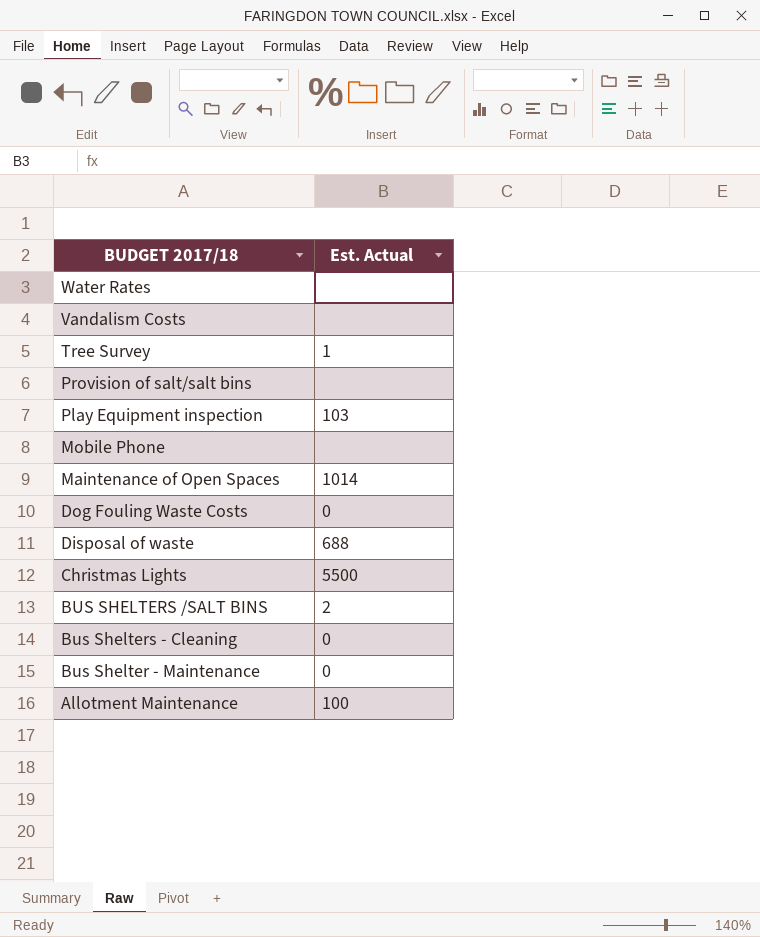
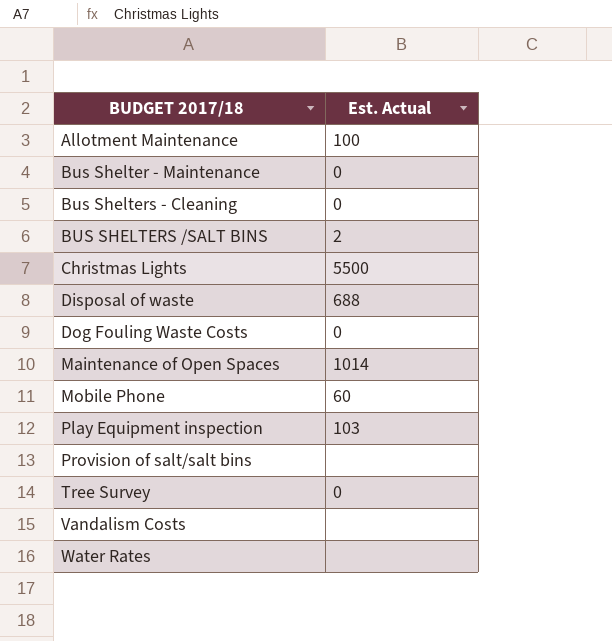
row order: BUDGET 2017/18 descending -> BUDGET 2017/18 ascending
Mobile Phone | Est. Actual: none -> 60
Tree Survey | Est. Actual: 1 -> 0

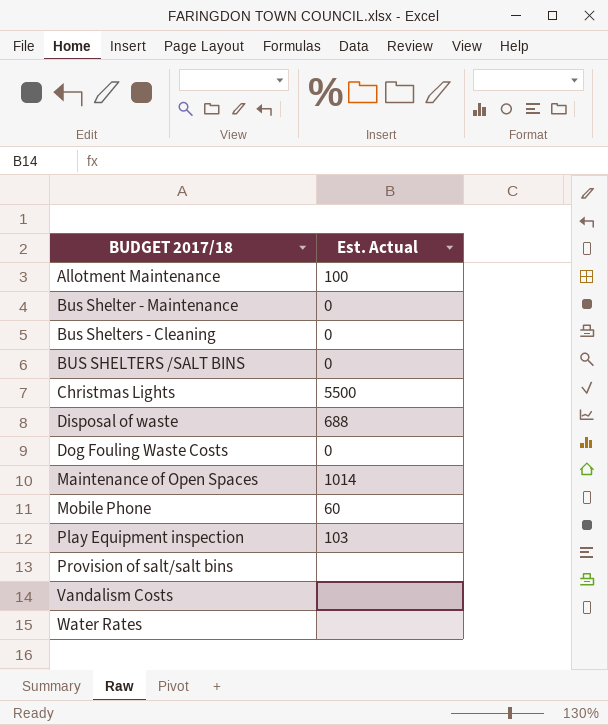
row Tree Survey: 0 -> none
BUS SHELTERS /SALT BINS | Est. Actual: 2 -> 0

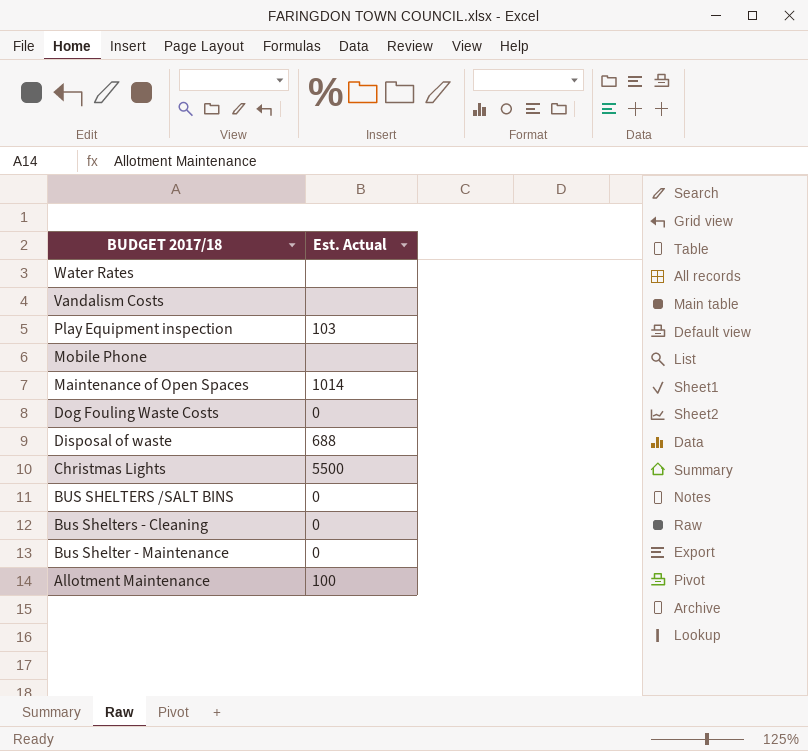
row order: BUDGET 2017/18 ascending -> BUDGET 2017/18 descending
row Provision of salt/salt bins: none -> none
Mobile Phone | Est. Actual: 60 -> none

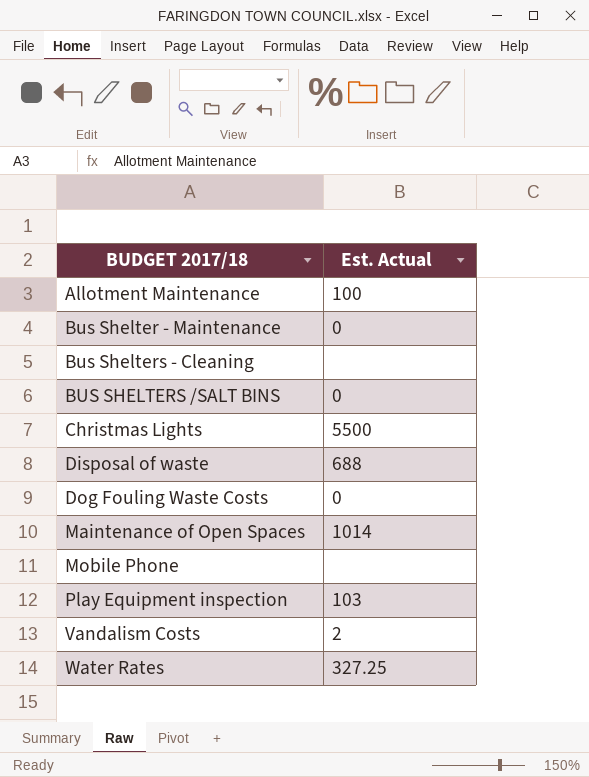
row order: BUDGET 2017/18 descending -> BUDGET 2017/18 ascending
Bus Shelters - Cleaning | Est. Actual: 0 -> none
Vandalism Costs | Est. Actual: none -> 2
Water Rates | Est. Actual: none -> 327.25

